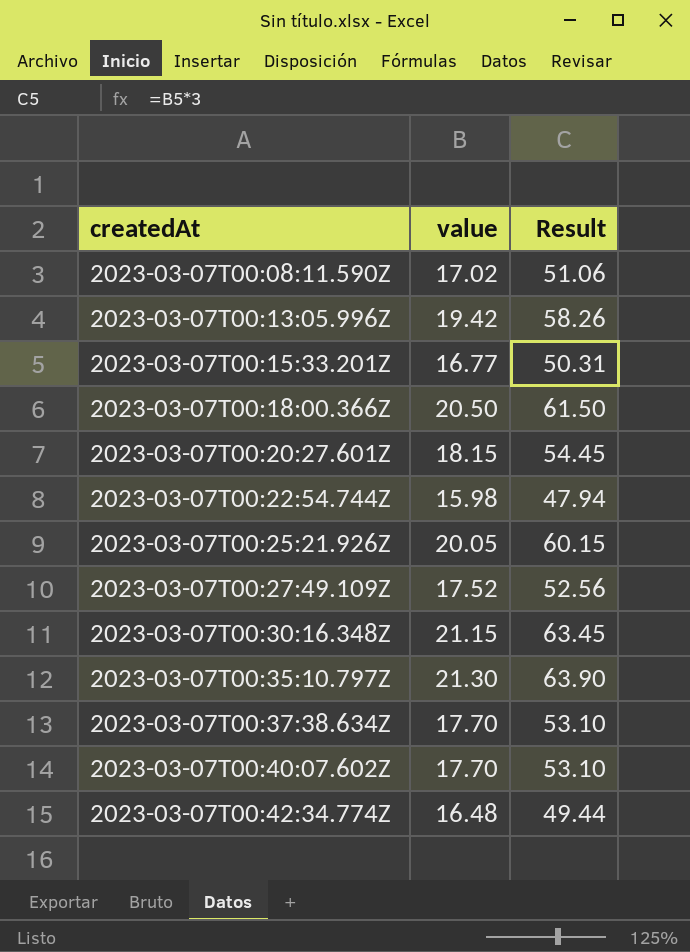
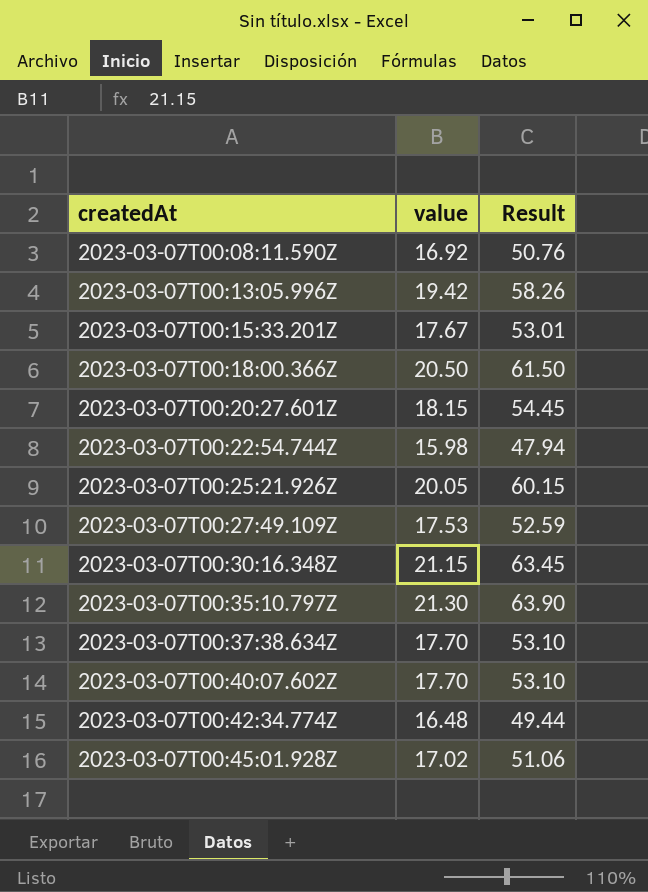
2023-03-07T00:08:11.590Z | value: 17.02 -> 16.92
2023-03-07T00:08:11.590Z | Result: 51.06 -> 50.76
2023-03-07T00:15:33.201Z | value: 16.77 -> 17.67
2023-03-07T00:15:33.201Z | Result: 50.31 -> 53.01
2023-03-07T00:27:49.109Z | value: 17.52 -> 17.53
2023-03-07T00:27:49.109Z | Result: 52.56 -> 52.59
row 2023-03-07T00:45:01.928Z: none -> 17.02 | 51.06

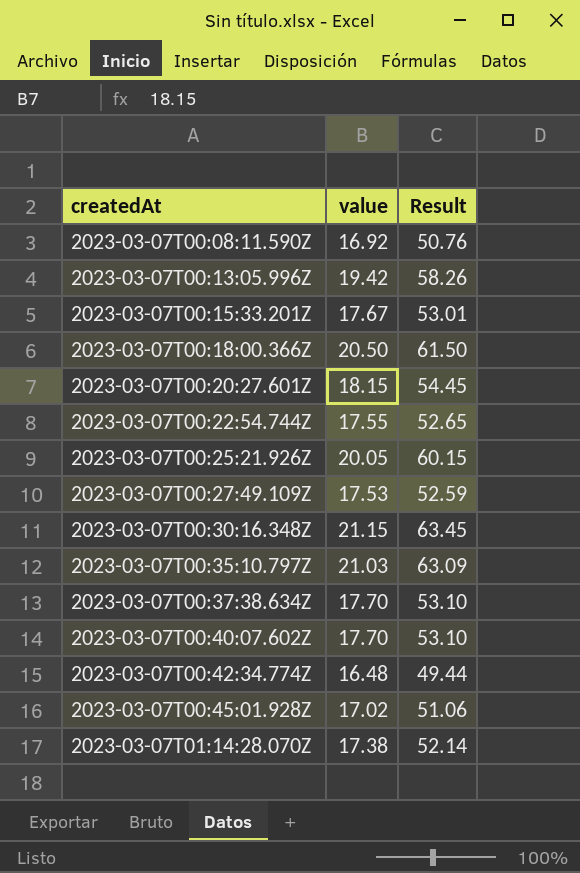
2023-03-07T00:22:54.744Z | value: 15.98 -> 17.55
2023-03-07T00:22:54.744Z | Result: 47.94 -> 52.65
2023-03-07T00:35:10.797Z | value: 21.30 -> 21.03
2023-03-07T00:35:10.797Z | Result: 63.90 -> 63.09
row 2023-03-07T01:14:28.070Z: none -> 17.38 | 52.14

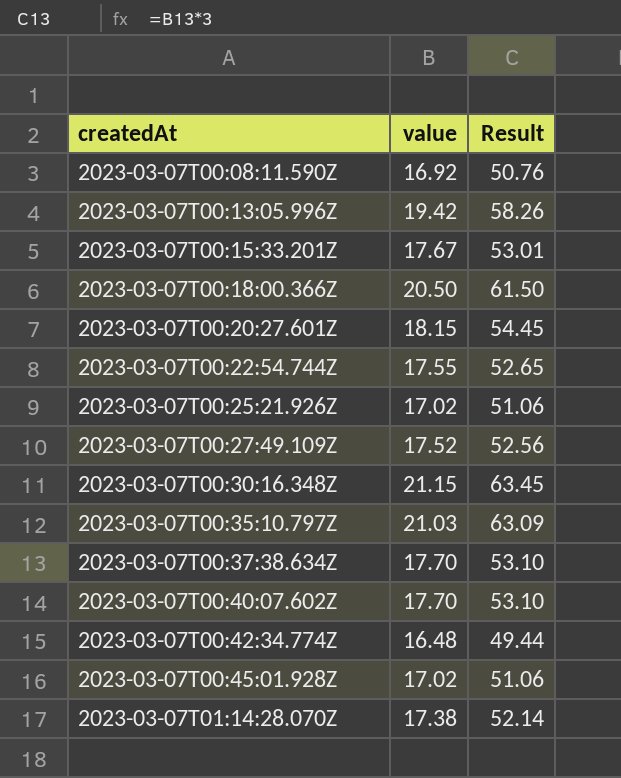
2023-03-07T00:25:21.926Z | value: 20.05 -> 17.02
2023-03-07T00:25:21.926Z | Result: 60.15 -> 51.06
2023-03-07T00:27:49.109Z | value: 17.53 -> 17.52
2023-03-07T00:27:49.109Z | Result: 52.59 -> 52.56

